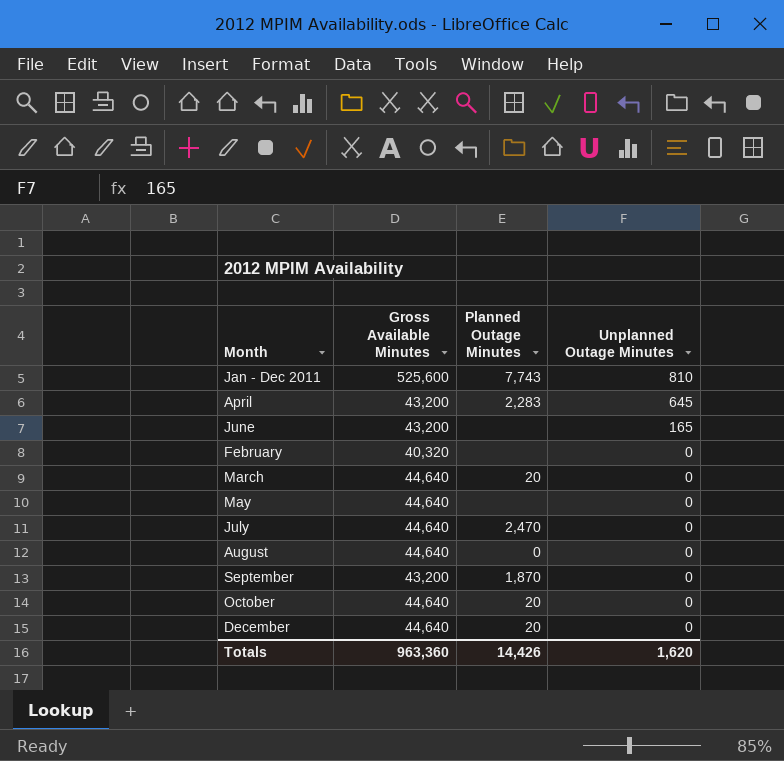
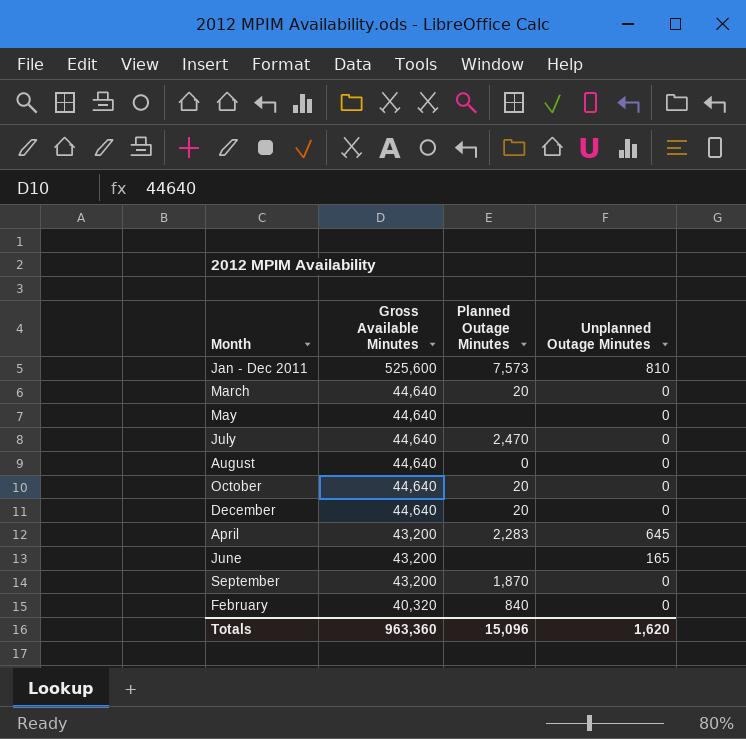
row order: Unplanned Outage Minutes descending -> Gross Available Minutes descending
Jan - Dec 2011 | Planned Outage Minutes: 7,743 -> 7,573
February | Planned Outage Minutes: none -> 840
Totals | Planned Outage Minutes: 14,426 -> 15,096

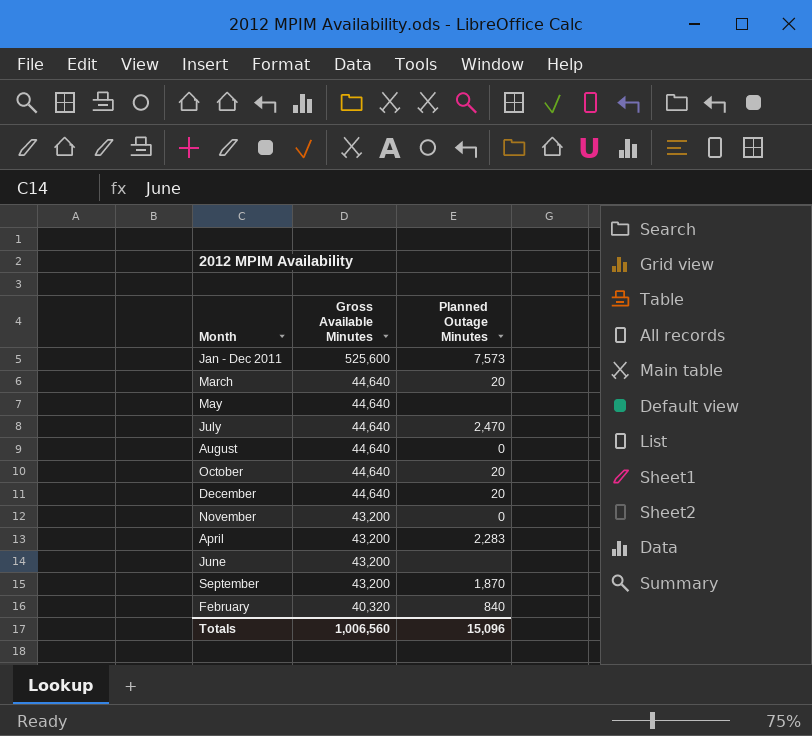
column Unplanned Outage Minutes | position: 4 -> none
row November: none -> 43,200 | 0
Totals | Gross Available Minutes: 963,360 -> 1,006,560

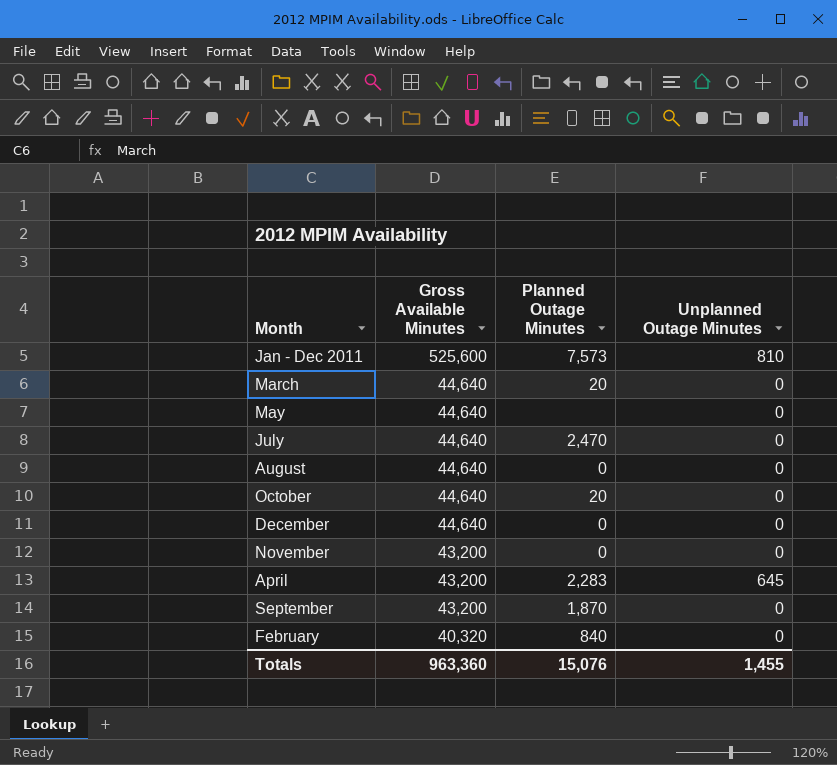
column Unplanned Outage Minutes | position: none -> 4
row June: 43,200 | none -> none
December | Planned Outage Minutes: 20 -> 0
Totals | Gross Available Minutes: 1,006,560 -> 963,360
Totals | Planned Outage Minutes: 15,096 -> 15,076

